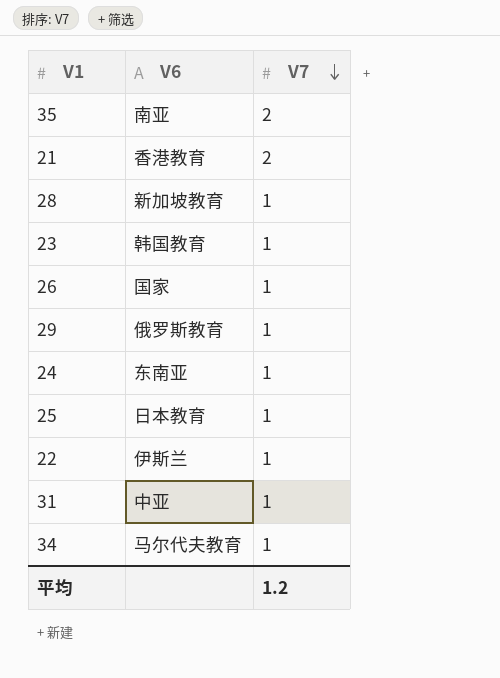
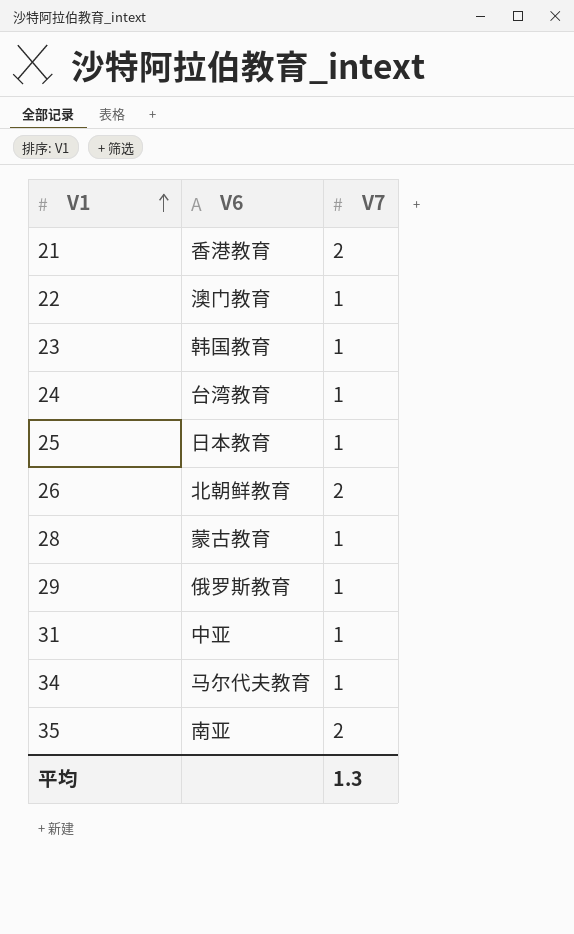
row order: V7 descending -> V1 ascending
22 | V6: 伊斯兰 -> 澳门教育
24 | V6: 东南亚 -> 台湾教育
26 | V6: 国家 -> 北朝鲜教育
26 | V7: 1 -> 2
28 | V6: 新加坡教育 -> 蒙古教育
平均 | V7: 1.2 -> 1.3

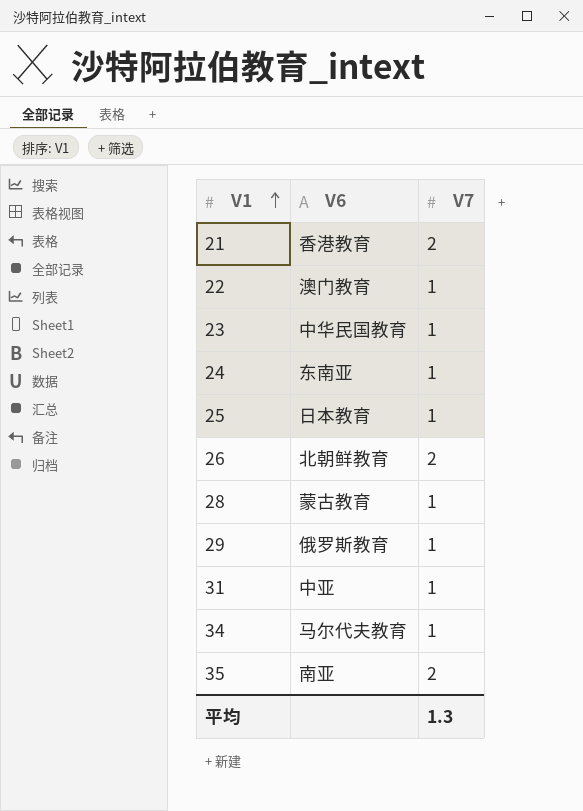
23 | V6: 韩国教育 -> 中华民国教育
24 | V6: 台湾教育 -> 东南亚

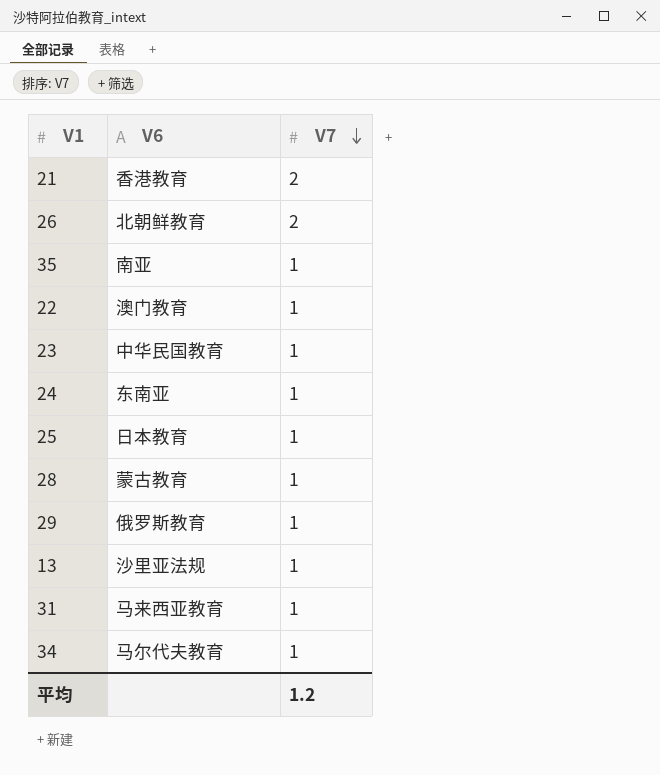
row order: V1 ascending -> V7 descending
35 | V7: 2 -> 1
row 13: none -> 沙里亚法规 | 1
31 | V6: 中亚 -> 马来西亚教育
平均 | V7: 1.3 -> 1.2

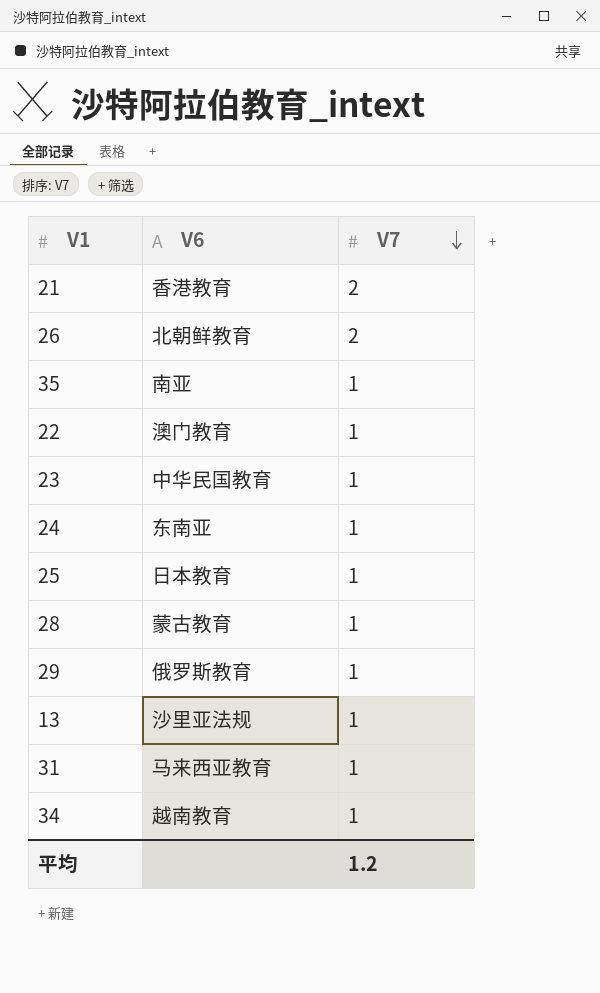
34 | V6: 马尔代夫教育 -> 越南教育

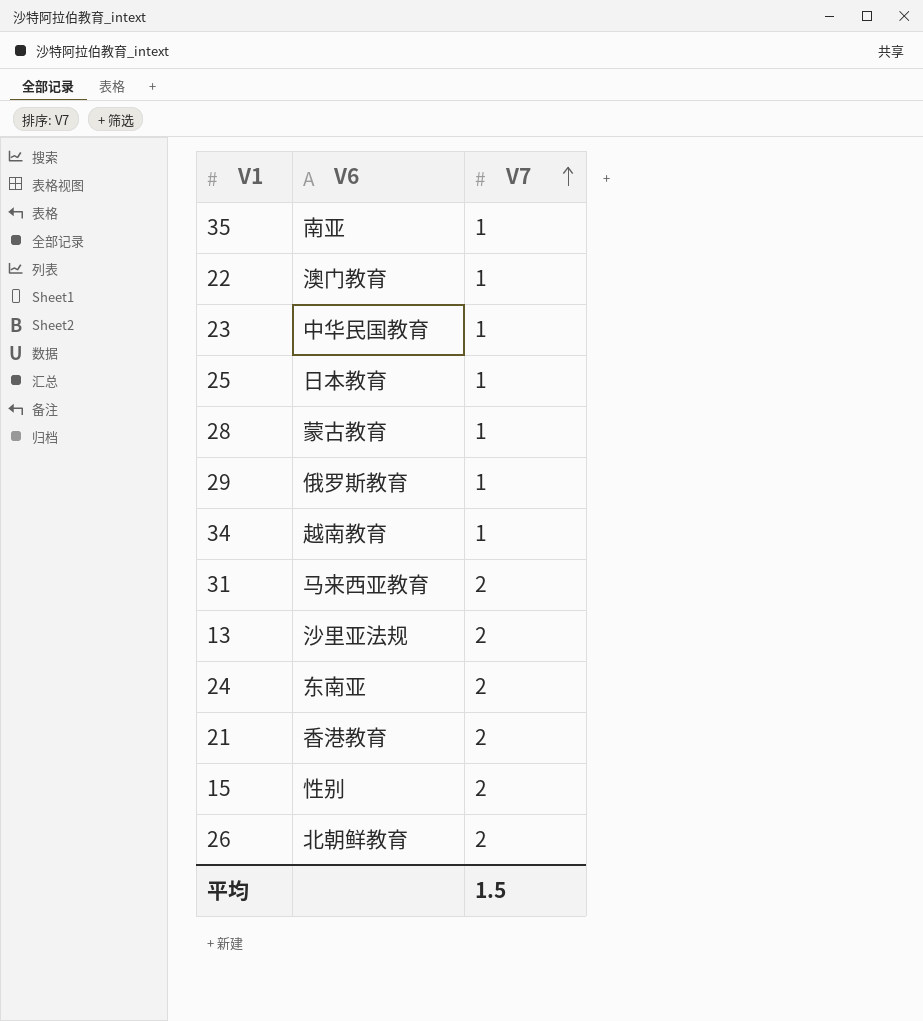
row order: V7 descending -> V7 ascending
31 | V7: 1 -> 2
13 | V7: 1 -> 2
24 | V7: 1 -> 2
row 15: none -> 性别 | 2
平均 | V7: 1.2 -> 1.5

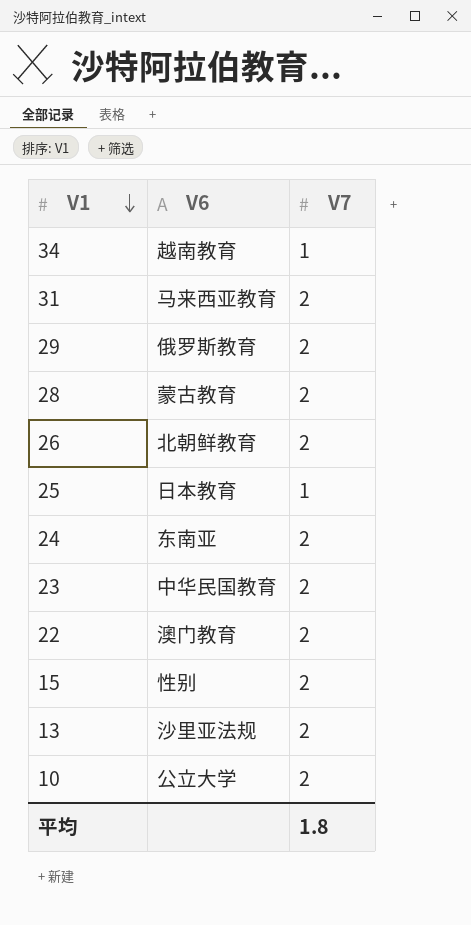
row order: V7 ascending -> V1 descending
row 35: 南亚 | 1 -> none
row 21: 香港教育 | 2 -> none
29 | V7: 1 -> 2
28 | V7: 1 -> 2
23 | V7: 1 -> 2
22 | V7: 1 -> 2
row 10: none -> 公立大学 | 2
平均 | V7: 1.5 -> 1.8

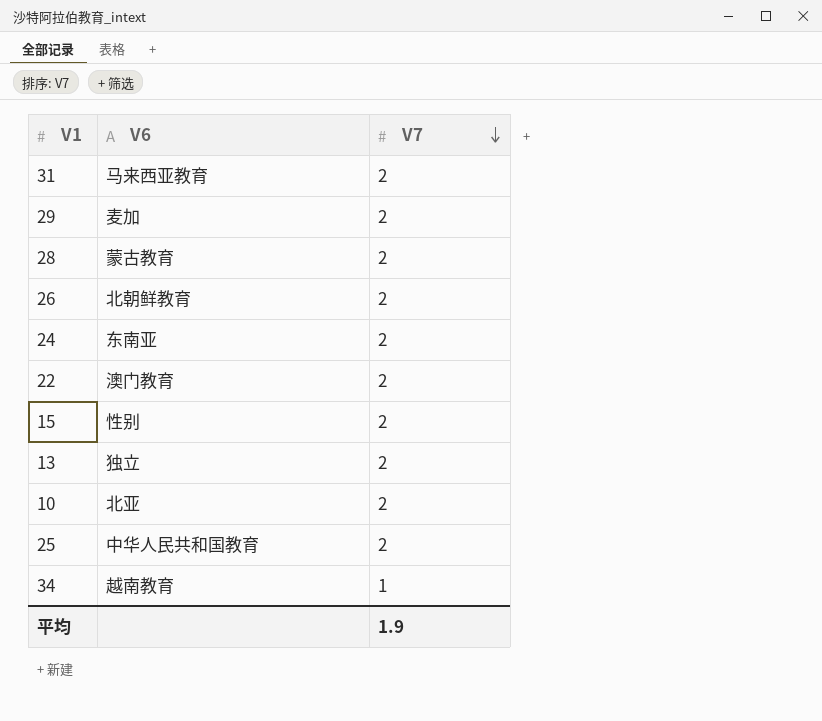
row order: V1 descending -> V7 descending
row 23: 中华民国教育 | 2 -> none
29 | V6: 俄罗斯教育 -> 麦加
13 | V6: 沙里亚法规 -> 独立
10 | V6: 公立大学 -> 北亚
25 | V6: 日本教育 -> 中华人民共和国教育
25 | V7: 1 -> 2
平均 | V7: 1.8 -> 1.9

